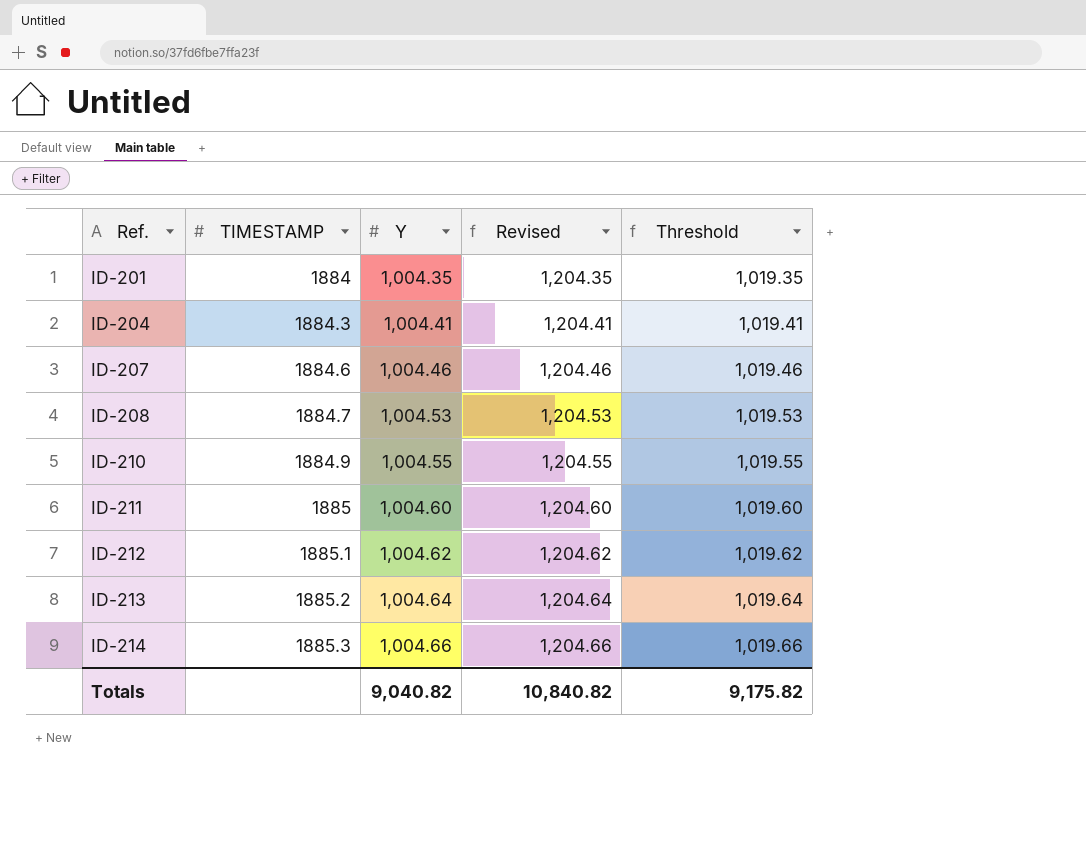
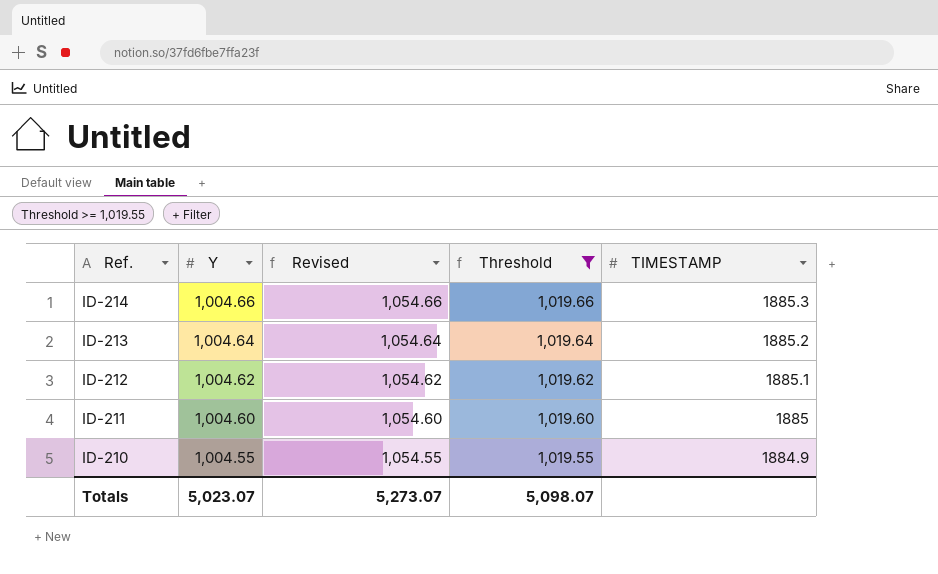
filter: none -> Threshold >= 1,019.55
row order: Ref. ascending -> Ref. descending
column Revised | formula: [Y] + 200 -> [Y] + 50
column TIMESTAMP | position: 2 -> 5
Totals | Y: 9,040.82 -> 5,023.07
Totals | Revised: 10,840.82 -> 5,273.07
Totals | Threshold: 9,175.82 -> 5,098.07

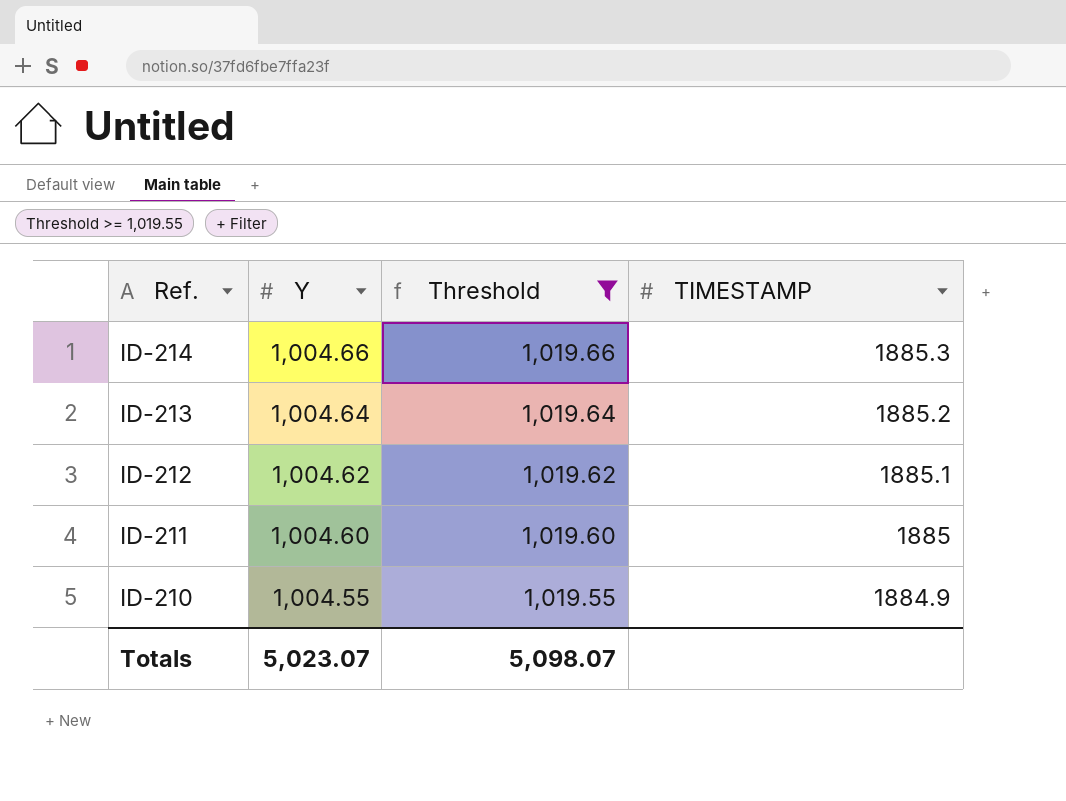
column Revised | formula: [Y] + 50 -> none

